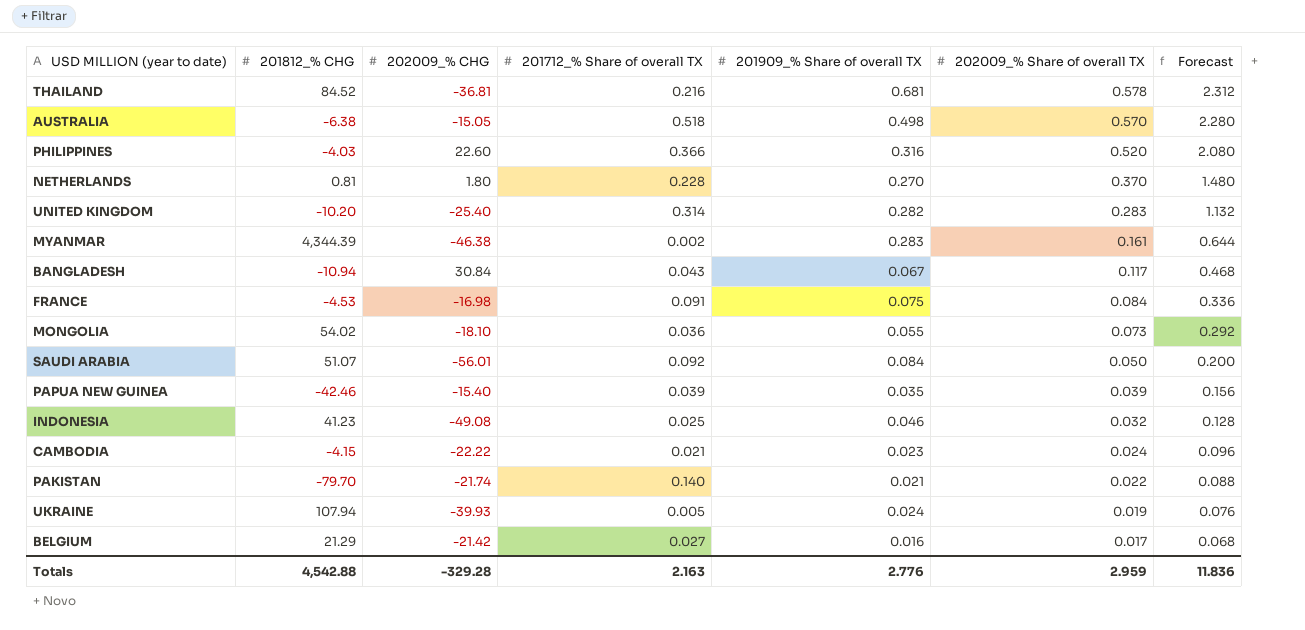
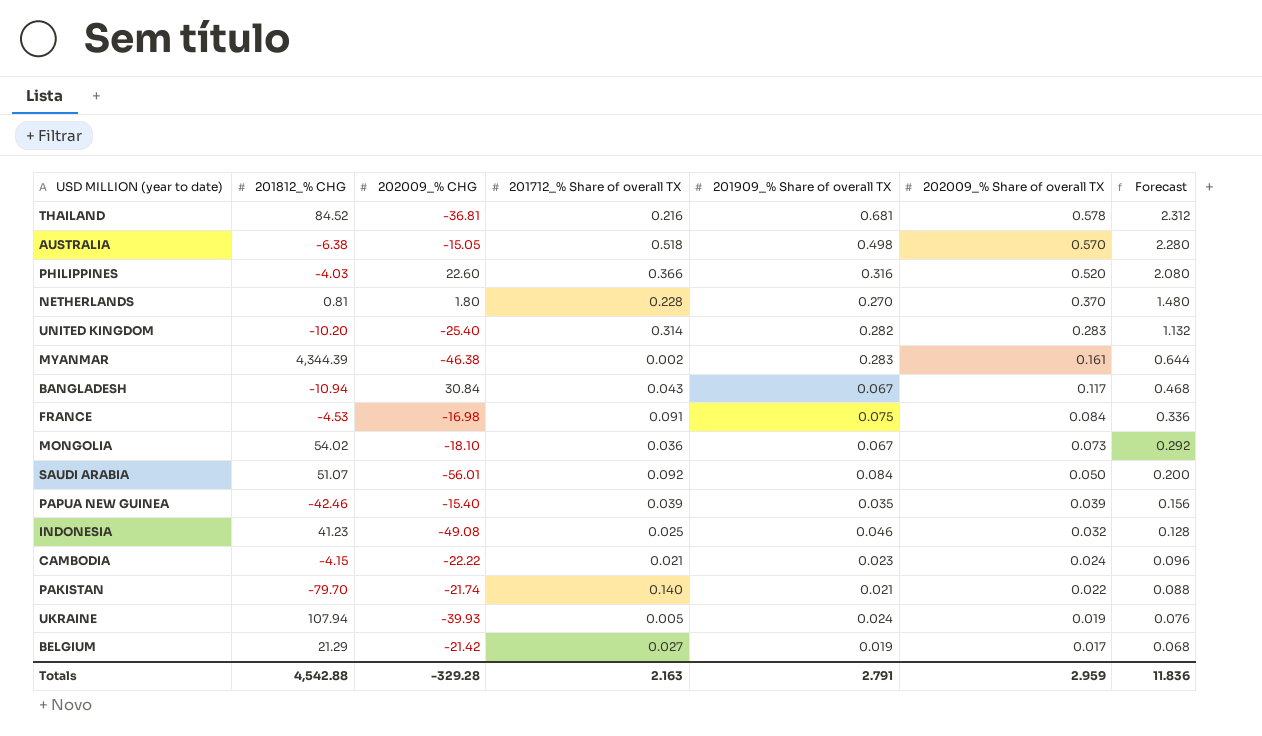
MONGOLIA | 201909_% Share of overall TX: 0.055 -> 0.067
BELGIUM | 201909_% Share of overall TX: 0.016 -> 0.019
Totals | 201909_% Share of overall TX: 2.776 -> 2.791

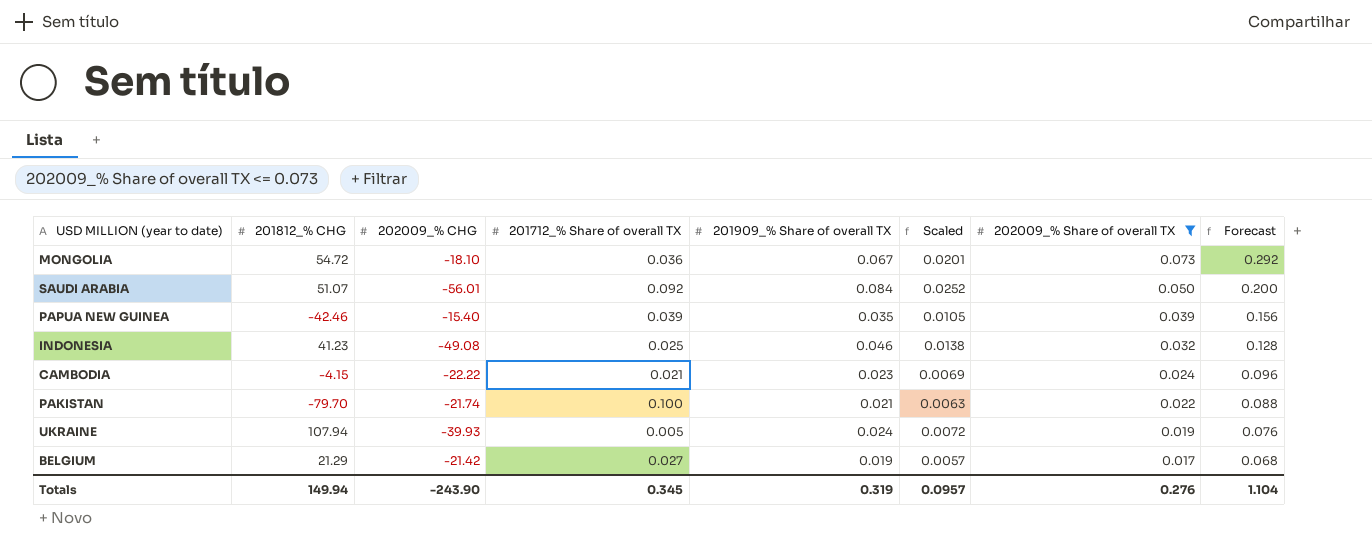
filter: none -> 202009_% Share of overall TX <= 0.073
column Scaled | formula: none -> [201909_% Share of overall TX] * 0.3
MONGOLIA | 201812_% CHG: 54.02 -> 54.72
PAKISTAN | 201712_% Share of overall TX: 0.140 -> 0.100
Totals | 201812_% CHG: 4,542.88 -> 149.94
Totals | 202009_% CHG: -329.28 -> -243.90
Totals | 201712_% Share of overall TX: 2.163 -> 0.345
Totals | 201909_% Share of overall TX: 2.791 -> 0.319
Totals | 202009_% Share of overall TX: 2.959 -> 0.276
Totals | Forecast: 11.836 -> 1.104

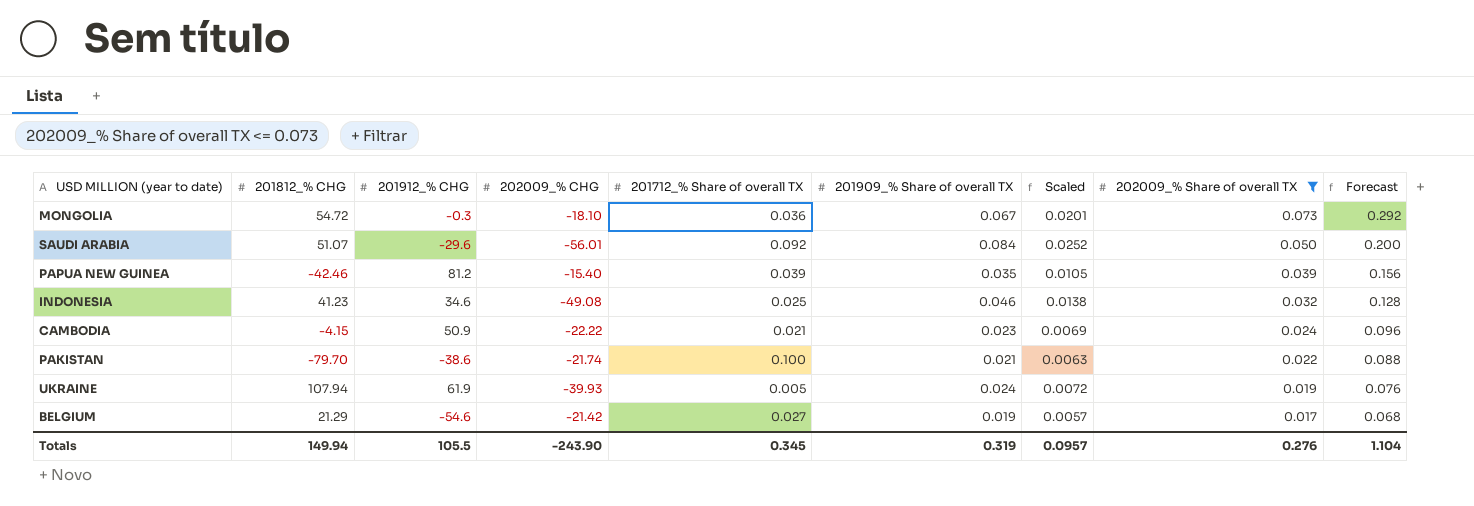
column 201912_% CHG | position: none -> 3

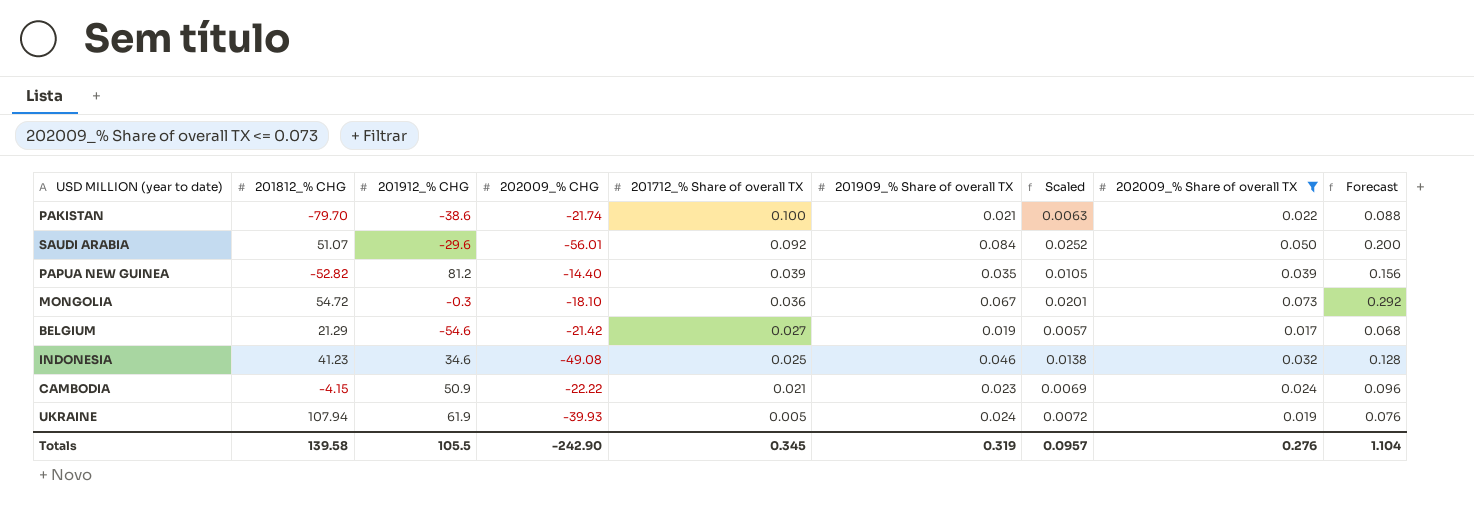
row order: 202009_% Share of overall TX descending -> 201712_% Share of overall TX descending
PAPUA NEW GUINEA | 201812_% CHG: -42.46 -> -52.82
PAPUA NEW GUINEA | 202009_% CHG: -15.40 -> -14.40
Totals | 201812_% CHG: 149.94 -> 139.58
Totals | 202009_% CHG: -243.90 -> -242.90

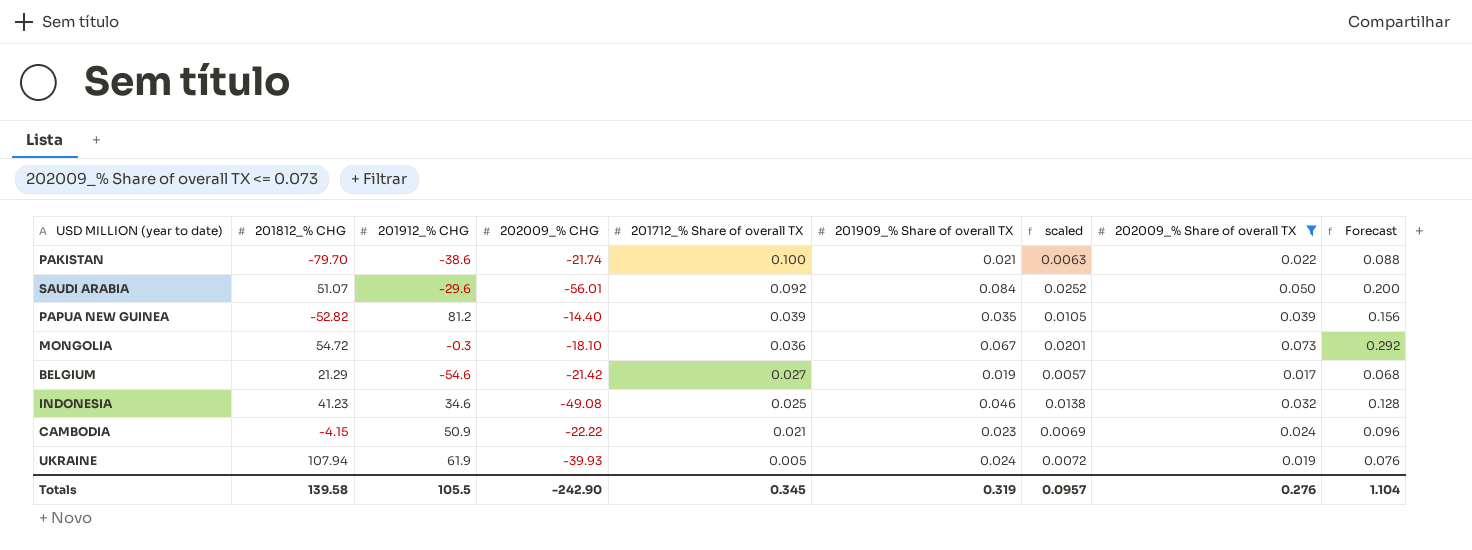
column name: Scaled -> scaled

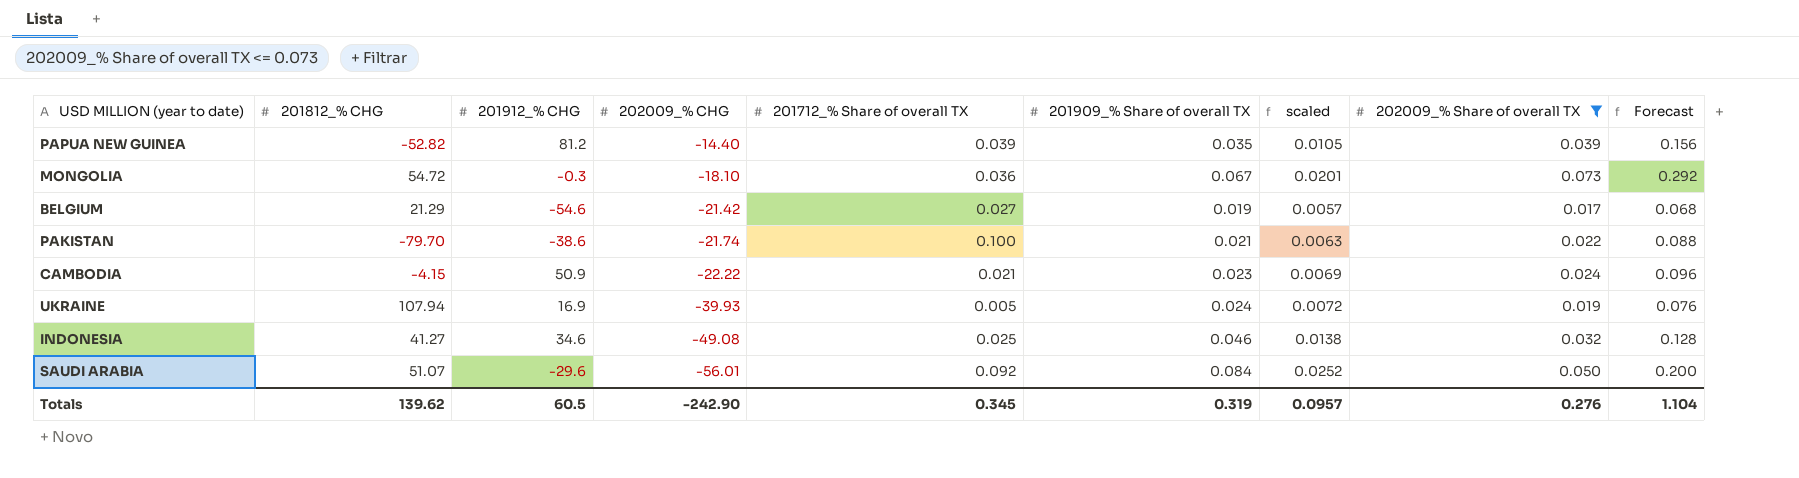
row order: 201712_% Share of overall TX descending -> 202009_% CHG descending
UKRAINE | 201912_% CHG: 61.9 -> 16.9
INDONESIA | 201812_% CHG: 41.23 -> 41.27
Totals | 201812_% CHG: 139.58 -> 139.62
Totals | 201912_% CHG: 105.5 -> 60.5

